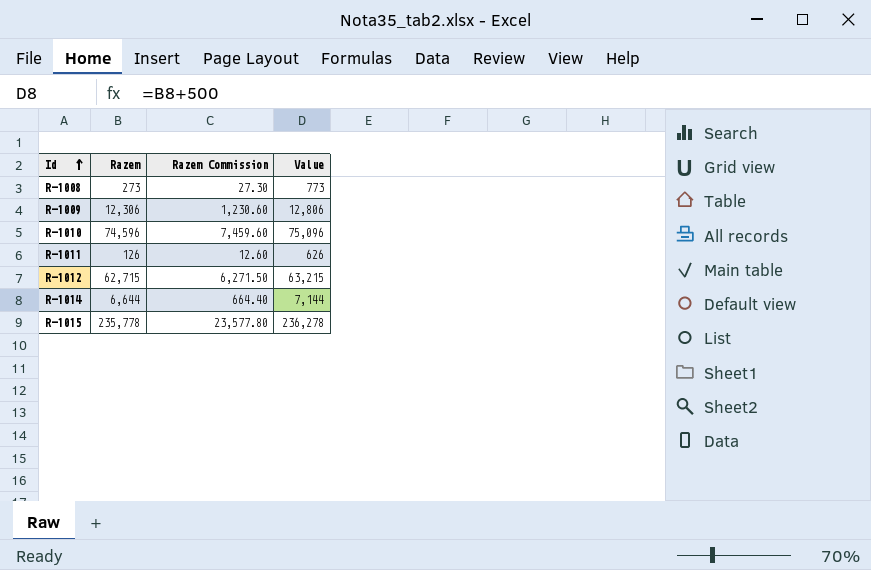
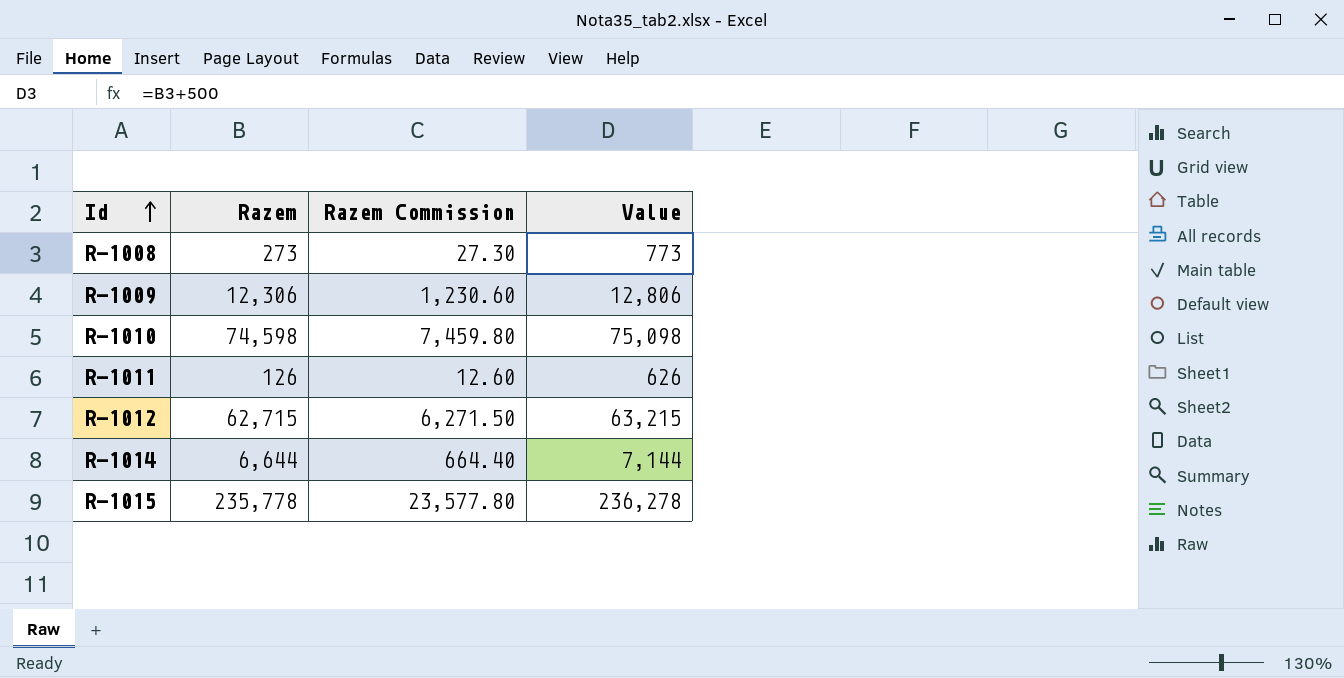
R-1010 | Razem: 74,596 -> 74,598
R-1010 | Razem Commission: 7,459.60 -> 7,459.80
R-1010 | Value: 75,096 -> 75,098

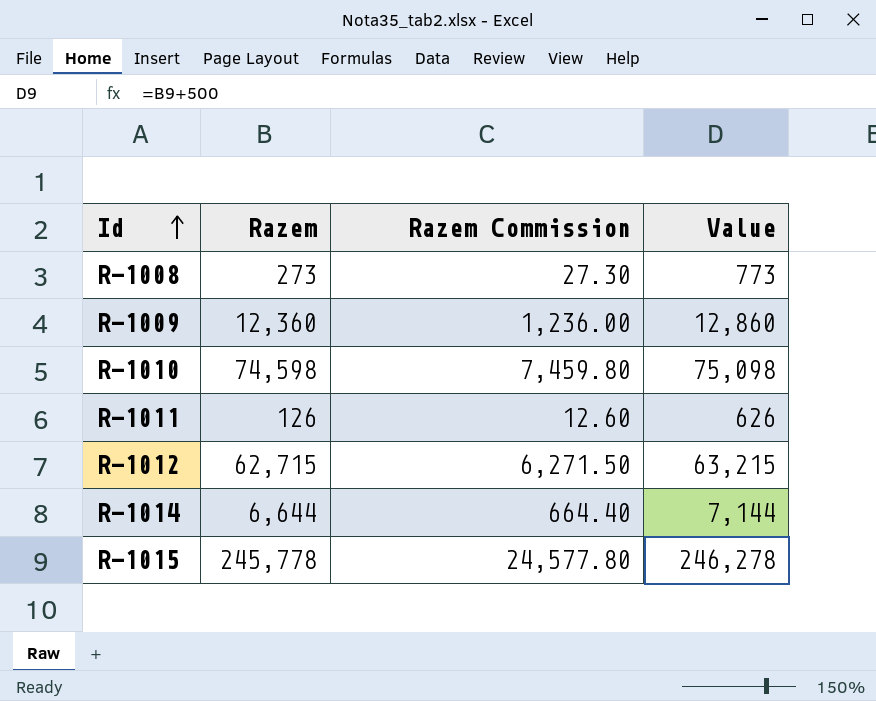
R-1009 | Razem: 12,306 -> 12,360
R-1009 | Razem Commission: 1,230.60 -> 1,236.00
R-1009 | Value: 12,806 -> 12,860
R-1015 | Razem: 235,778 -> 245,778
R-1015 | Razem Commission: 23,577.80 -> 24,577.80
R-1015 | Value: 236,278 -> 246,278

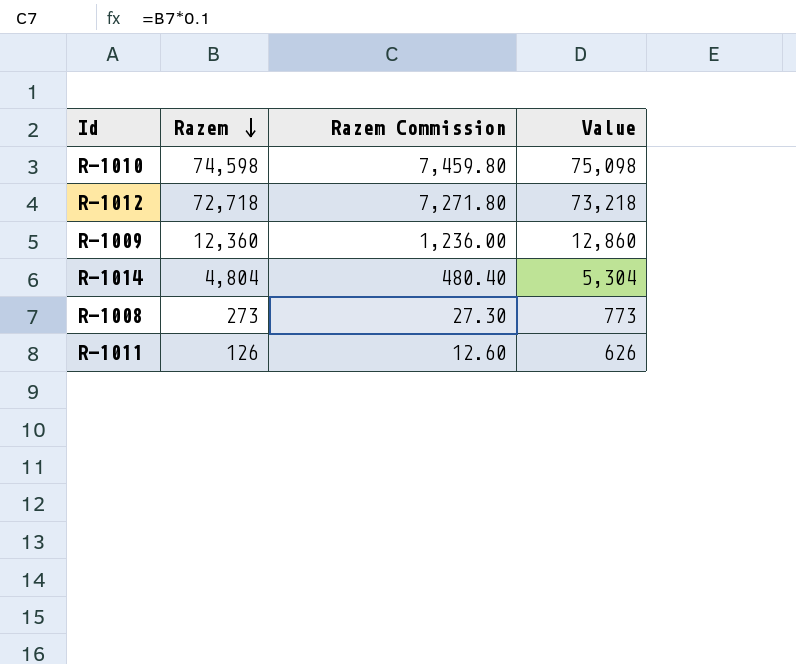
row order: Id ascending -> Razem descending
row R-1015: 245,778 | 24,577.80 | 246,278 -> none
R-1012 | Razem: 62,715 -> 72,718
R-1012 | Razem Commission: 6,271.50 -> 7,271.80
R-1012 | Value: 63,215 -> 73,218
R-1014 | Razem: 6,644 -> 4,804
R-1014 | Razem Commission: 664.40 -> 480.40
R-1014 | Value: 7,144 -> 5,304

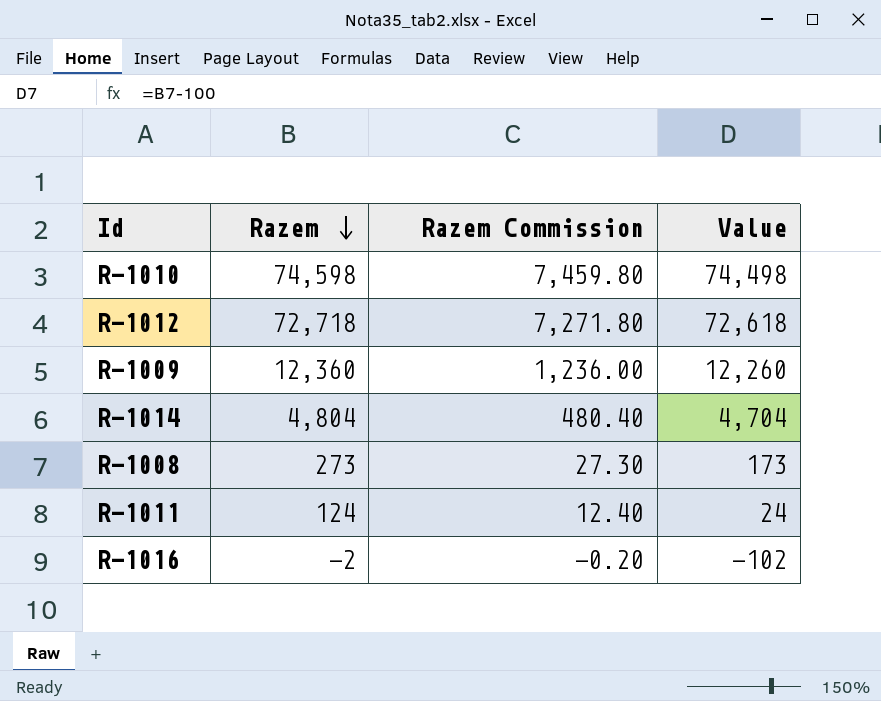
column Value | formula: [Razem] + 500 -> [Razem] - 100
R-1011 | Razem: 126 -> 124
R-1011 | Razem Commission: 12.60 -> 12.40
row R-1016: none -> -2 | -0.20 | -102

